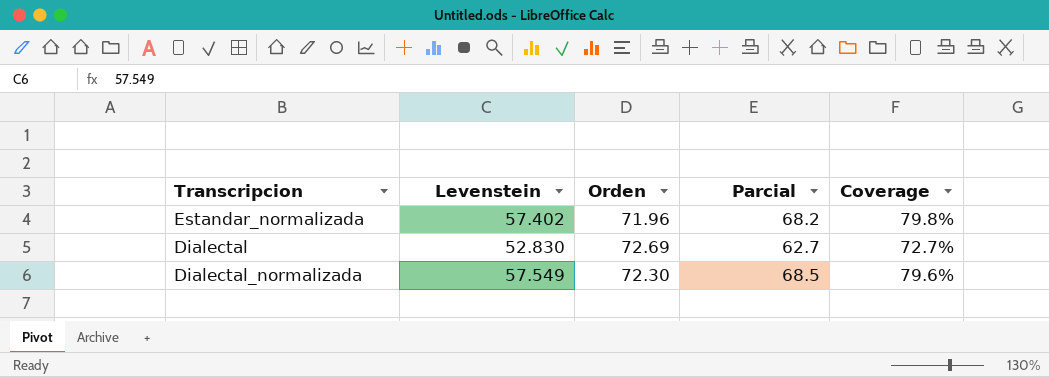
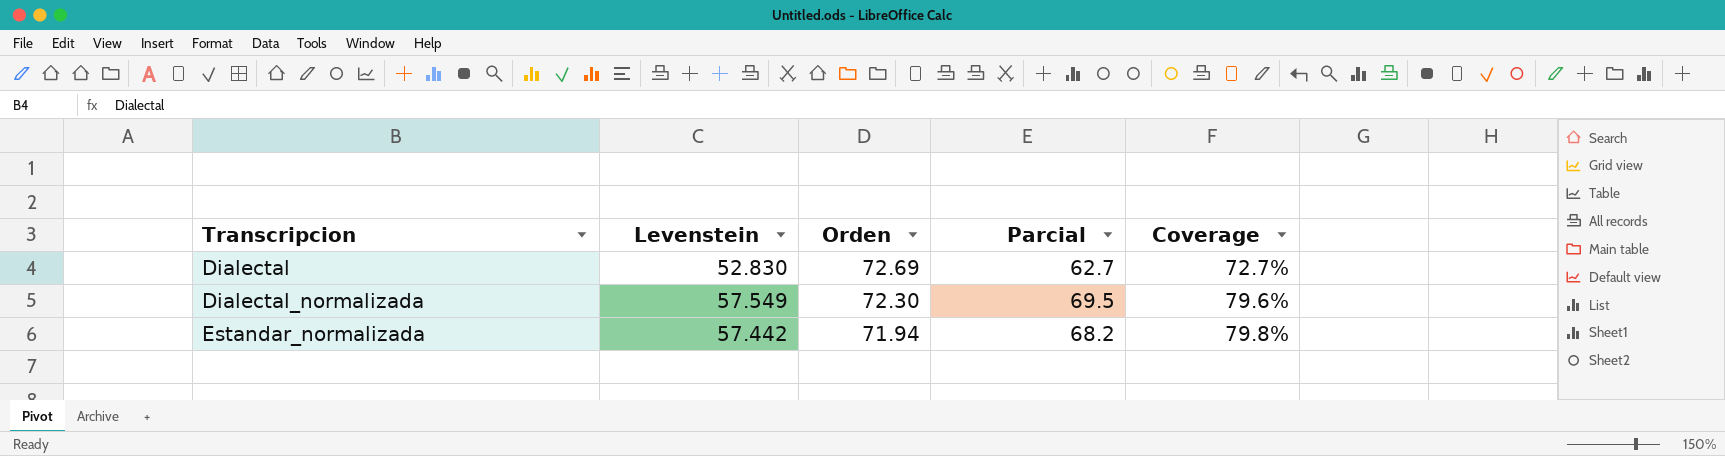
row order: none -> Transcripcion ascending
Dialectal_normalizada | Parcial: 68.5 -> 69.5
Estandar_normalizada | Levenstein: 57.402 -> 57.442
Estandar_normalizada | Orden: 71.96 -> 71.94

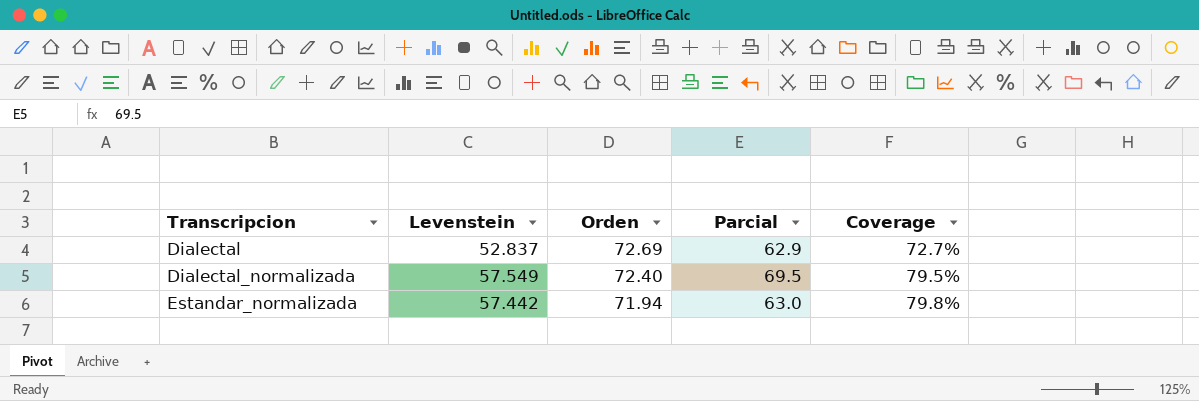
Dialectal | Levenstein: 52.830 -> 52.837
Dialectal | Parcial: 62.7 -> 62.9
Dialectal_normalizada | Orden: 72.30 -> 72.40
Dialectal_normalizada | Coverage: 79.6% -> 79.5%
Estandar_normalizada | Parcial: 68.2 -> 63.0

